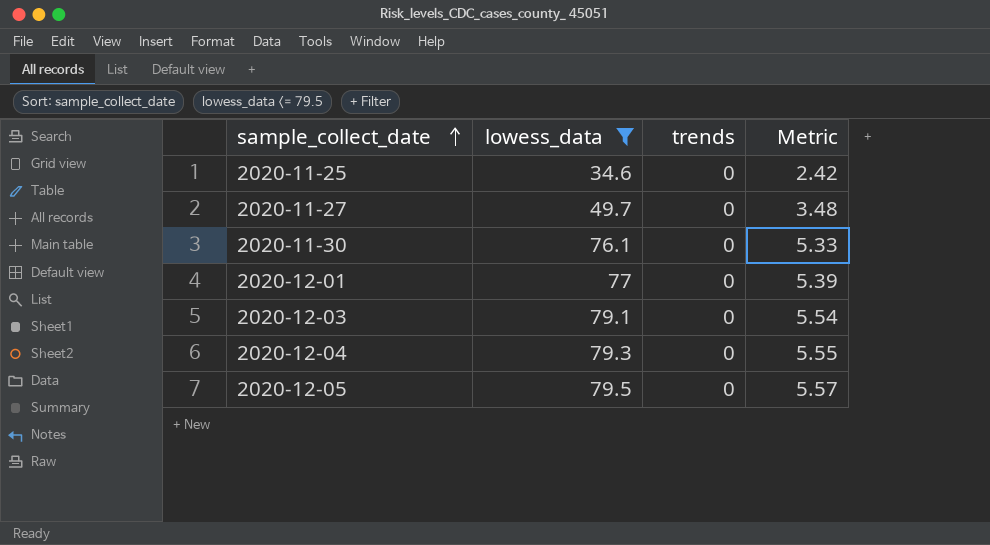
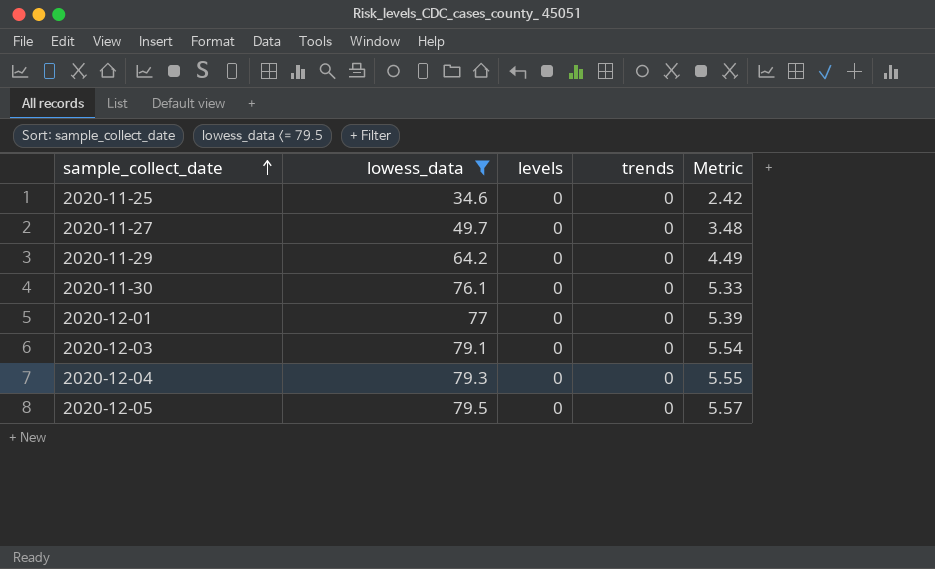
column levels | position: none -> 3
row 2020-11-29: none -> 64.2 | 0 | 0 | 4.49

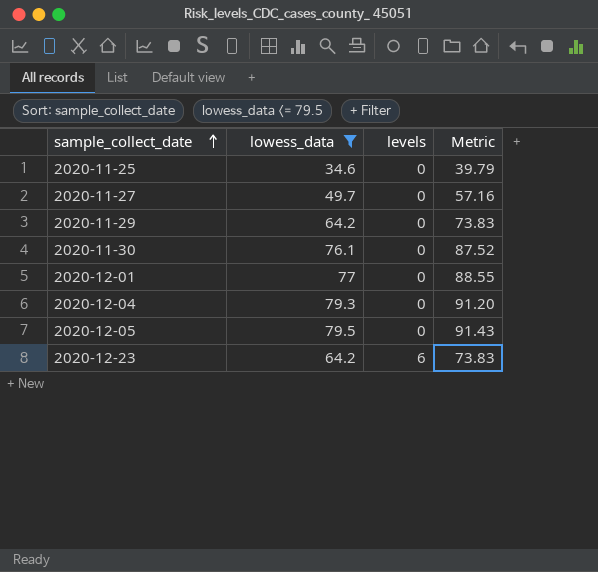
column trends | position: 4 -> none
column Metric | formula: [lowess_data] * 0.07 -> [lowess_data] * 1.15
row 2020-12-03: 79.1 | 0 | 0 | 5.54 -> none
row 2020-12-23: none -> 64.2 | 6 | 73.83

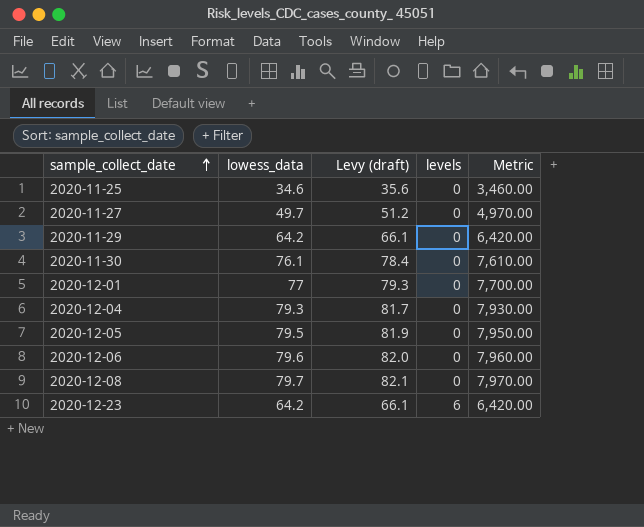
filter: lowess_data <= 79.5 -> none
column Levy (draft) | formula: none -> [lowess_data] * 1.03
column Metric | formula: [lowess_data] * 1.15 -> [lowess_data] * 100

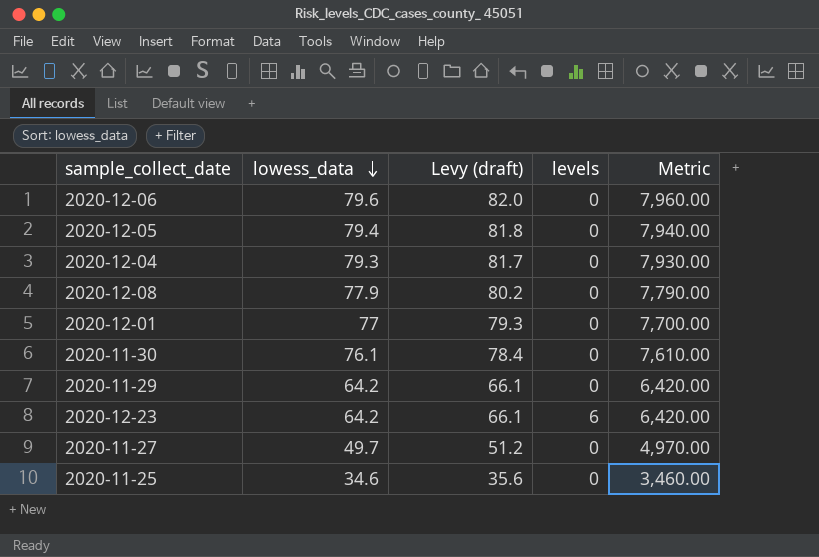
row order: sample_collect_date ascending -> lowess_data descending
2020-12-05 | lowess_data: 79.5 -> 79.4
2020-12-05 | Levy (draft): 81.9 -> 81.8
2020-12-05 | Metric: 7,950.00 -> 7,940.00
2020-12-08 | lowess_data: 79.7 -> 77.9
2020-12-08 | Levy (draft): 82.1 -> 80.2
2020-12-08 | Metric: 7,970.00 -> 7,790.00

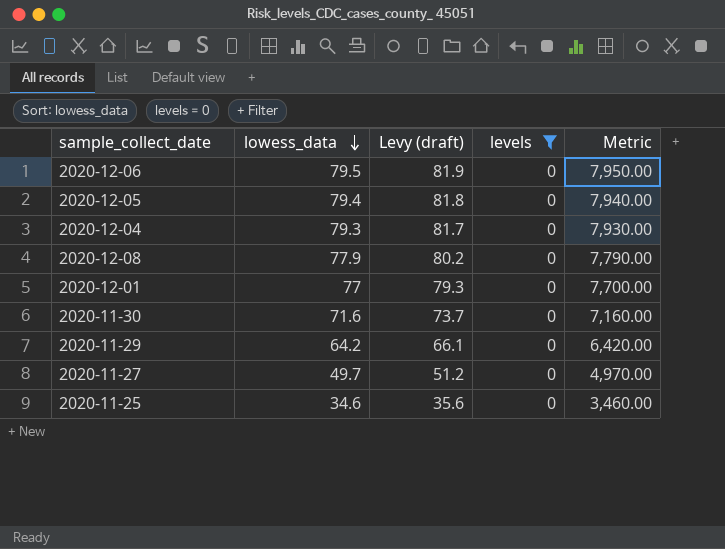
filter: none -> levels = 0
2020-12-06 | lowess_data: 79.6 -> 79.5
2020-12-06 | Levy (draft): 82.0 -> 81.9
2020-12-06 | Metric: 7,960.00 -> 7,950.00
2020-11-30 | lowess_data: 76.1 -> 71.6
2020-11-30 | Levy (draft): 78.4 -> 73.7
2020-11-30 | Metric: 7,610.00 -> 7,160.00

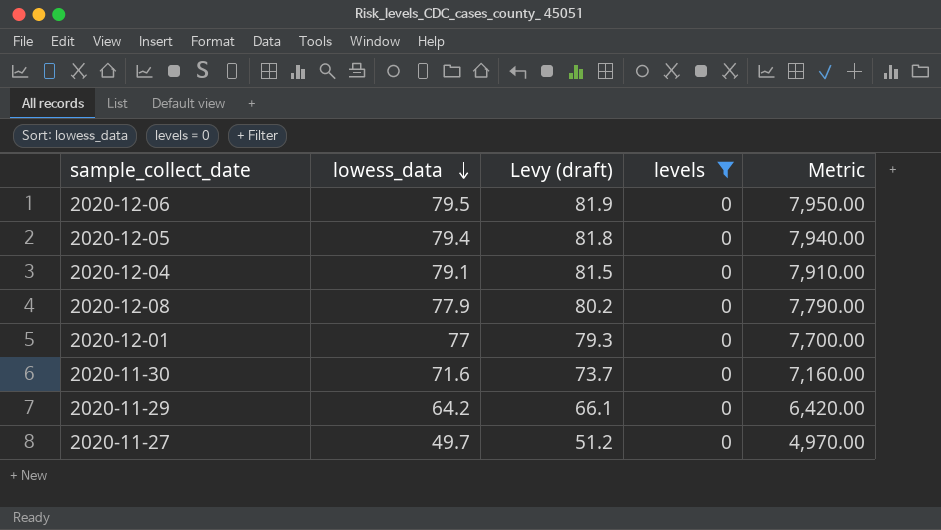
row 2020-11-25: 34.6 | 35.6 | 0 | 3,460.00 -> none
2020-12-04 | lowess_data: 79.3 -> 79.1
2020-12-04 | Levy (draft): 81.7 -> 81.5
2020-12-04 | Metric: 7,930.00 -> 7,910.00

